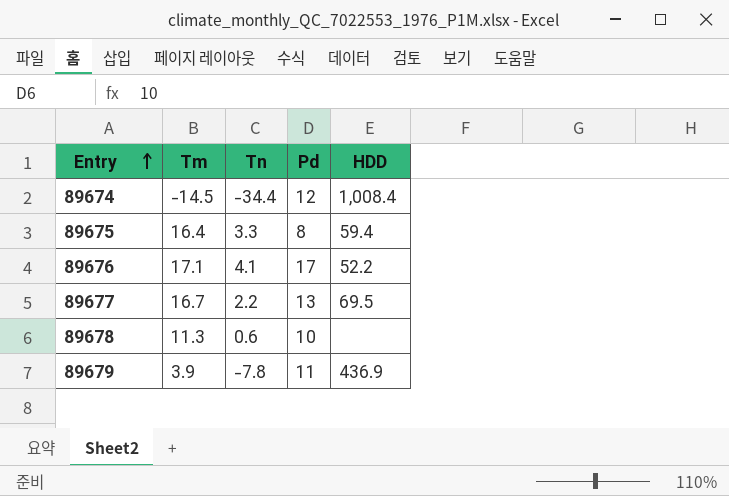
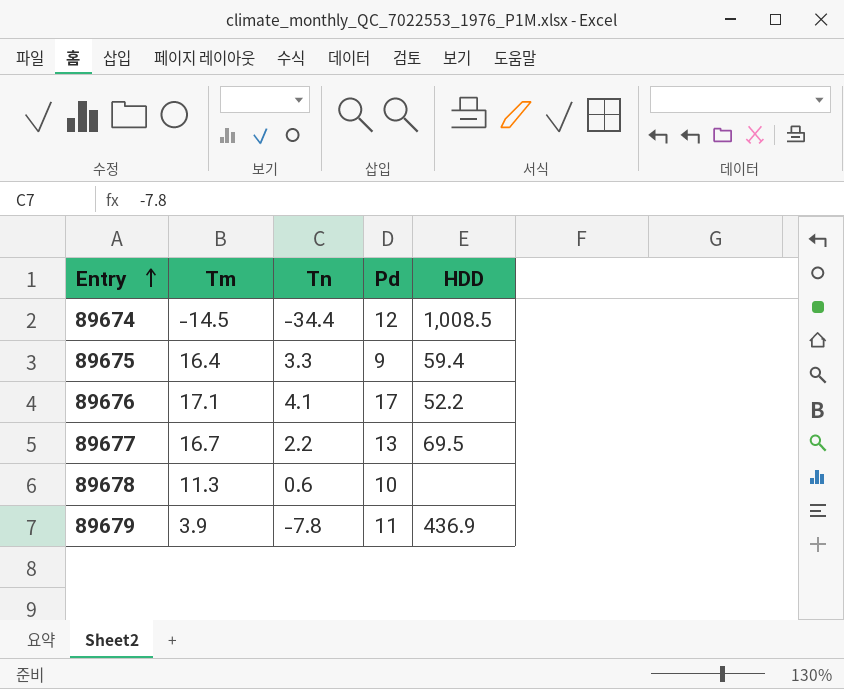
89674 | HDD: 1,008.4 -> 1,008.5
89675 | Pd: 8 -> 9

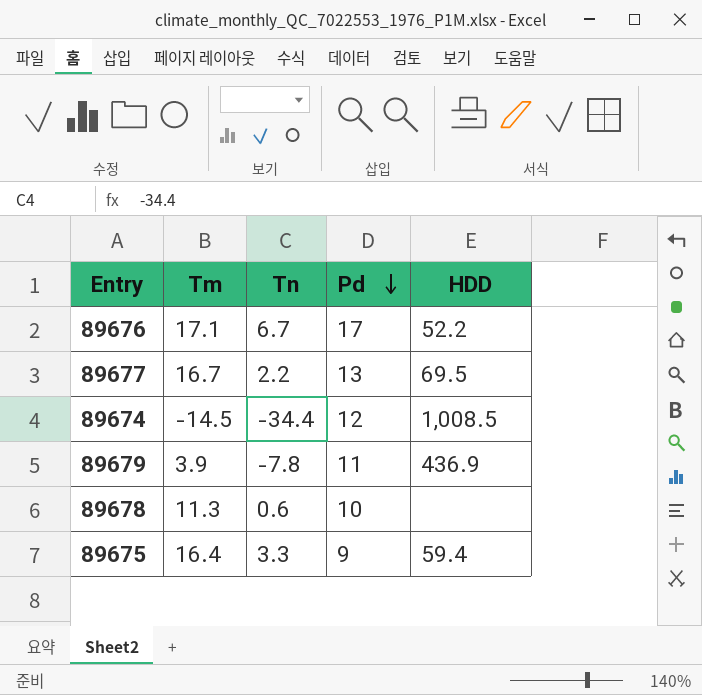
row order: Entry ascending -> Pd descending
89676 | Tn: 4.1 -> 6.7

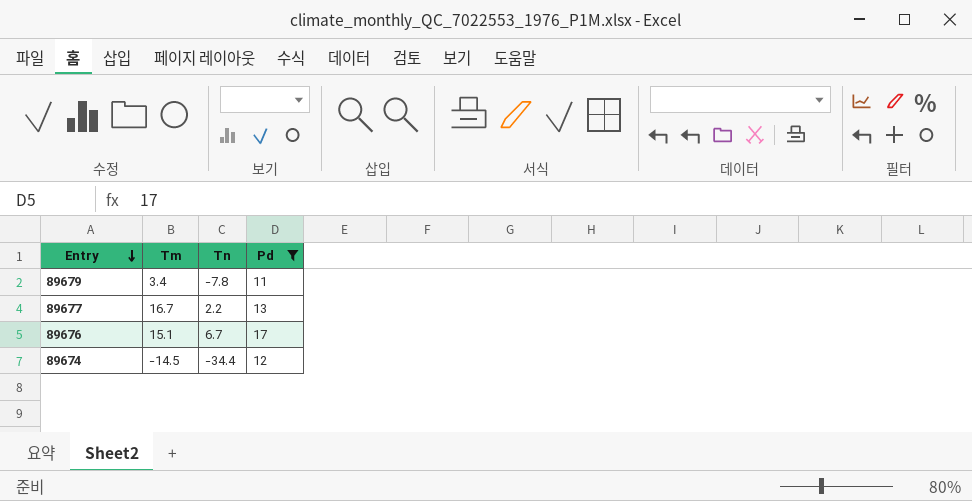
filter: none -> Pd >= 11
row order: Pd descending -> Entry descending
column HDD | position: 5 -> none
89679 | Tm: 3.9 -> 3.4
89676 | Tm: 17.1 -> 15.1

